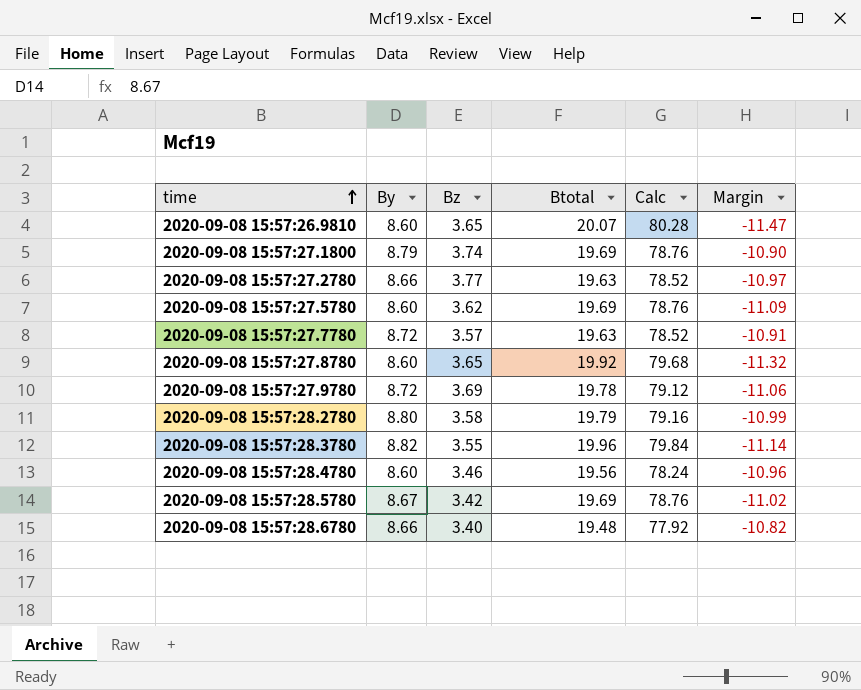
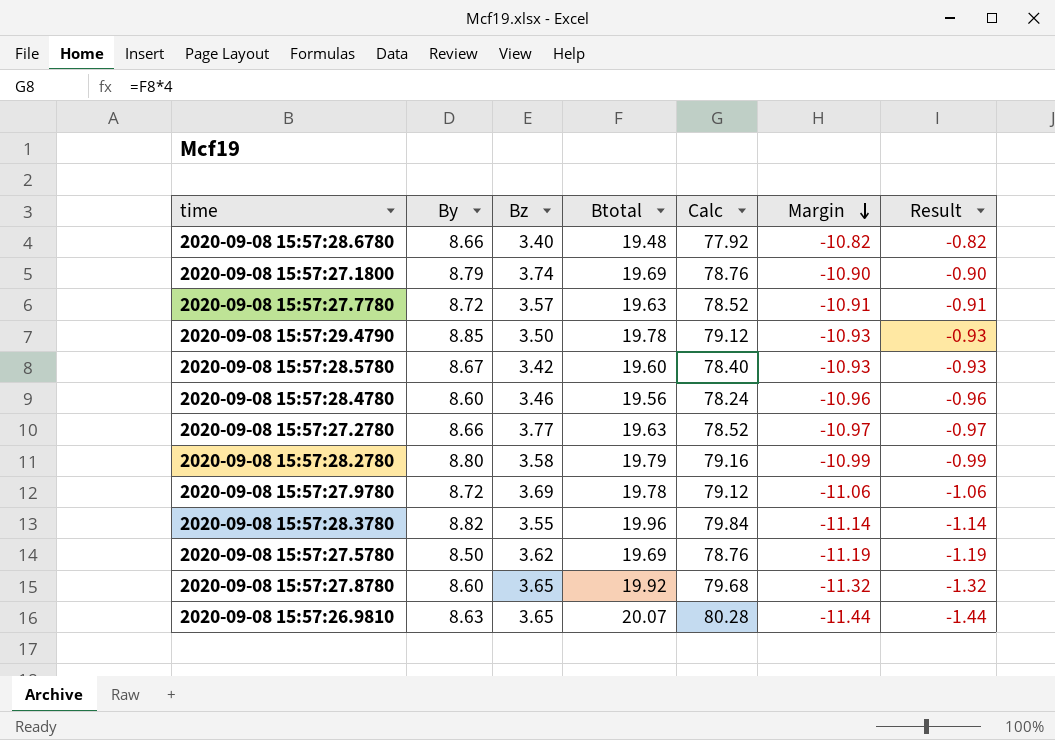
row order: time ascending -> Margin descending
column Result | formula: none -> [Margin] + 10
row 2020-09-08 15:57:29.4790: none -> 8.85 | 3.50 | 19.78 | 79.12 | -10.93 | -0.93
2020-09-08 15:57:28.5780 | Btotal: 19.69 -> 19.60
2020-09-08 15:57:28.5780 | Calc: 78.76 -> 78.40
2020-09-08 15:57:28.5780 | Margin: -11.02 -> -10.93
2020-09-08 15:57:27.5780 | By: 8.60 -> 8.50
2020-09-08 15:57:27.5780 | Margin: -11.09 -> -11.19
2020-09-08 15:57:26.9810 | By: 8.60 -> 8.63
2020-09-08 15:57:26.9810 | Margin: -11.47 -> -11.44

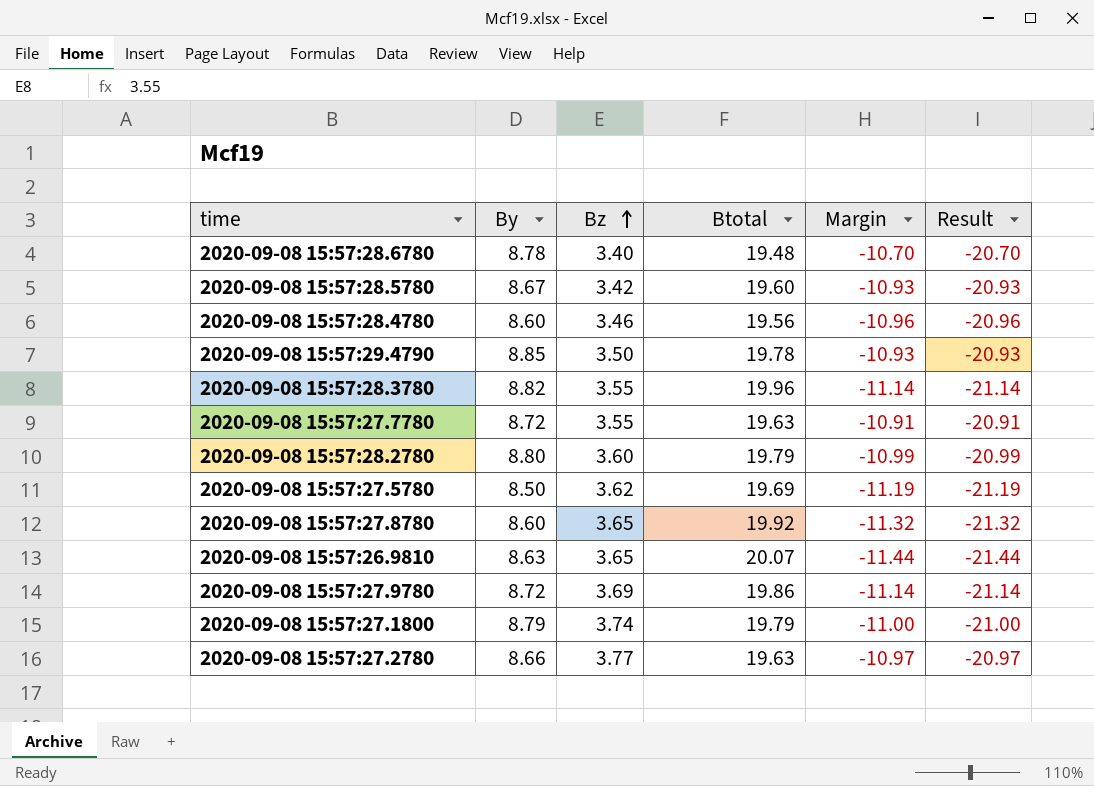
row order: Margin descending -> Bz ascending
column Calc | formula: [Btotal] * 4 -> none
column Result | formula: [Margin] + 10 -> [Margin] - 10
2020-09-08 15:57:28.6780 | By: 8.66 -> 8.78
2020-09-08 15:57:28.6780 | Margin: -10.82 -> -10.70
2020-09-08 15:57:27.7780 | Bz: 3.57 -> 3.55
2020-09-08 15:57:28.2780 | Bz: 3.58 -> 3.60
2020-09-08 15:57:27.9780 | Btotal: 19.78 -> 19.86
2020-09-08 15:57:27.9780 | Margin: -11.06 -> -11.14
2020-09-08 15:57:27.1800 | Btotal: 19.69 -> 19.79
2020-09-08 15:57:27.1800 | Margin: -10.90 -> -11.00

